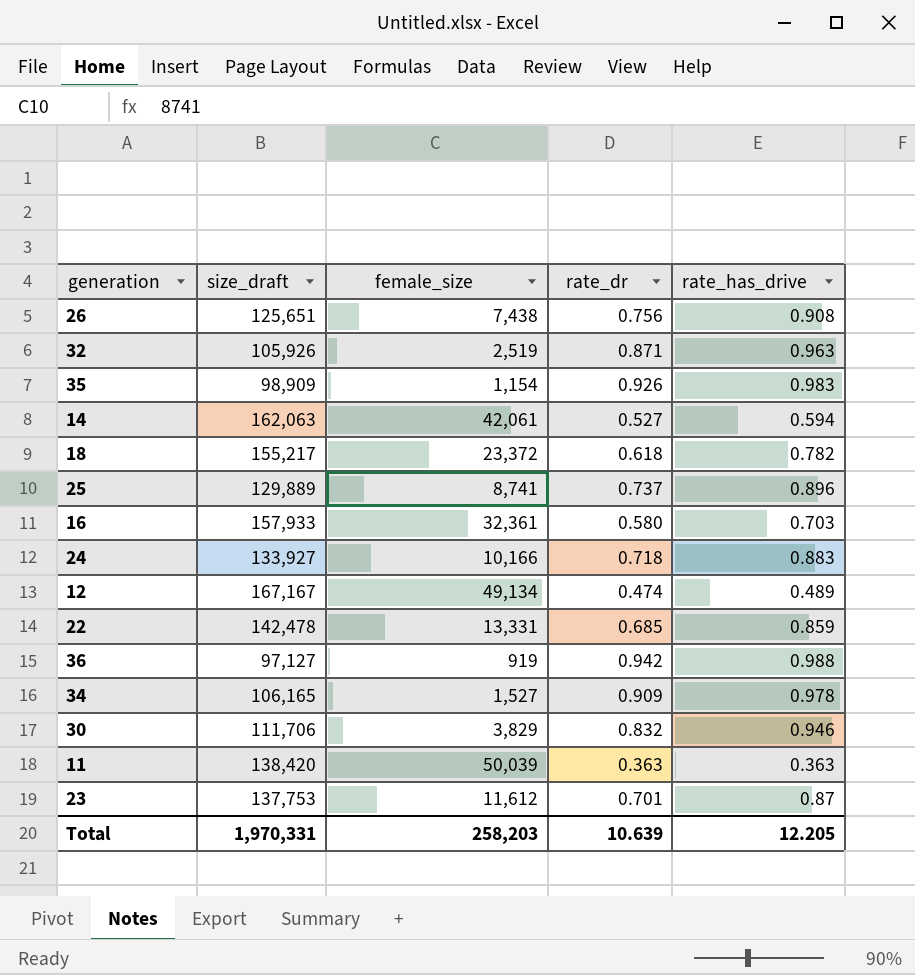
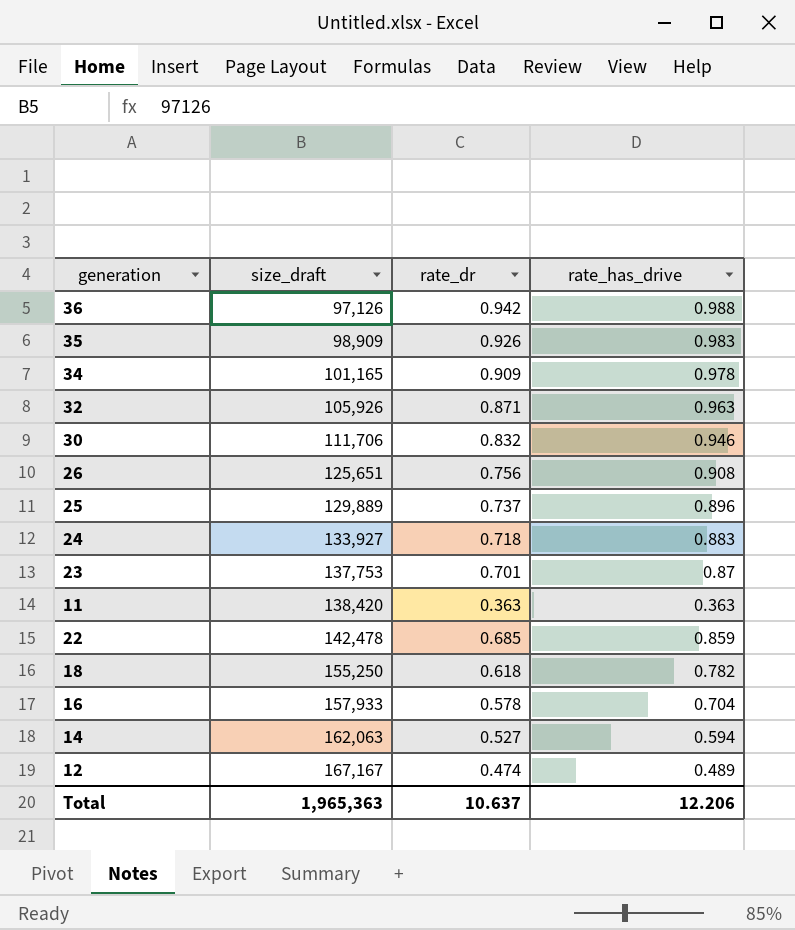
row order: none -> size_draft ascending
column female_size | position: 3 -> none
36 | size_draft: 97,127 -> 97,126
34 | size_draft: 106,165 -> 101,165
18 | size_draft: 155,217 -> 155,250
16 | rate_dr: 0.580 -> 0.578
16 | rate_has_drive: 0.703 -> 0.704
Total | size_draft: 1,970,331 -> 1,965,363
Total | rate_dr: 10.639 -> 10.637
Total | rate_has_drive: 12.205 -> 12.206

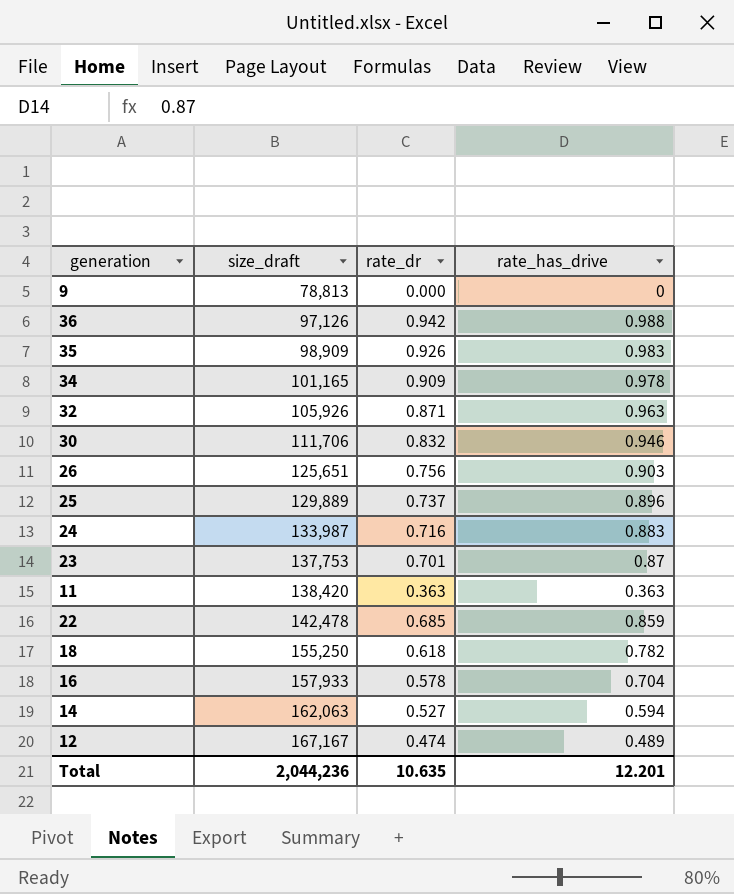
row 9: none -> 78,813 | 0.000 | 0
26 | rate_has_drive: 0.908 -> 0.903
24 | size_draft: 133,927 -> 133,987
24 | rate_dr: 0.718 -> 0.716
Total | size_draft: 1,965,363 -> 2,044,236
Total | rate_dr: 10.637 -> 10.635
Total | rate_has_drive: 12.206 -> 12.201

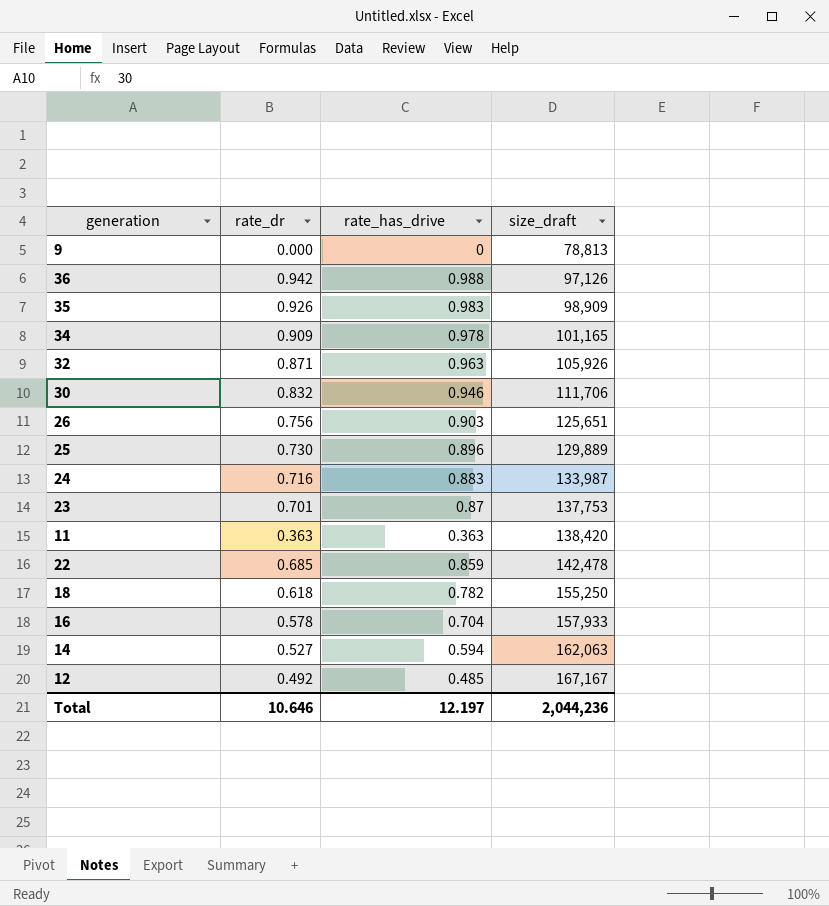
column size_draft | position: 2 -> 4
25 | rate_dr: 0.737 -> 0.730
12 | rate_dr: 0.474 -> 0.492
12 | rate_has_drive: 0.489 -> 0.485
Total | rate_dr: 10.635 -> 10.646
Total | rate_has_drive: 12.201 -> 12.197

